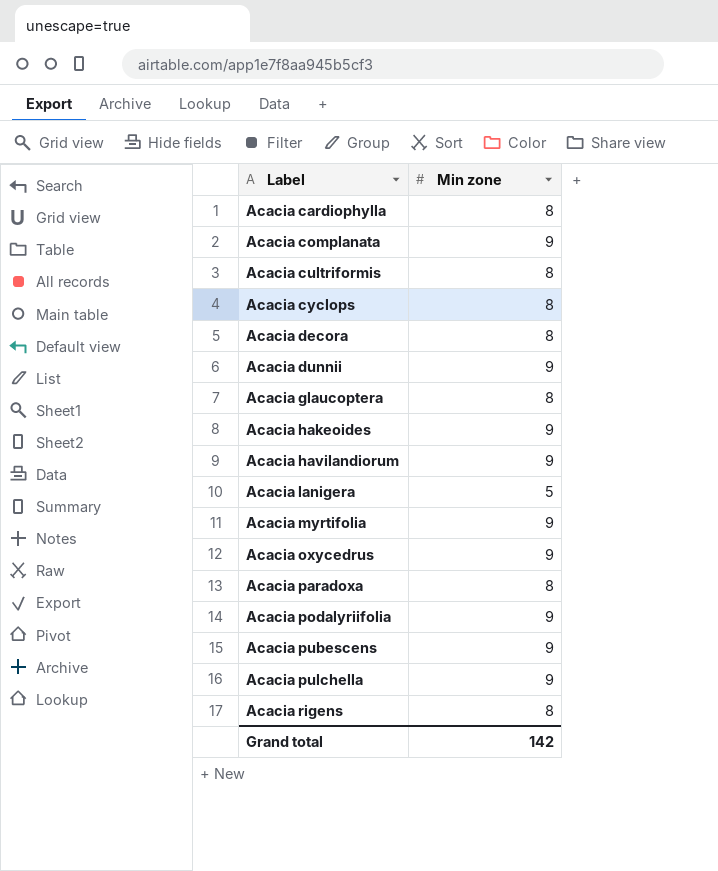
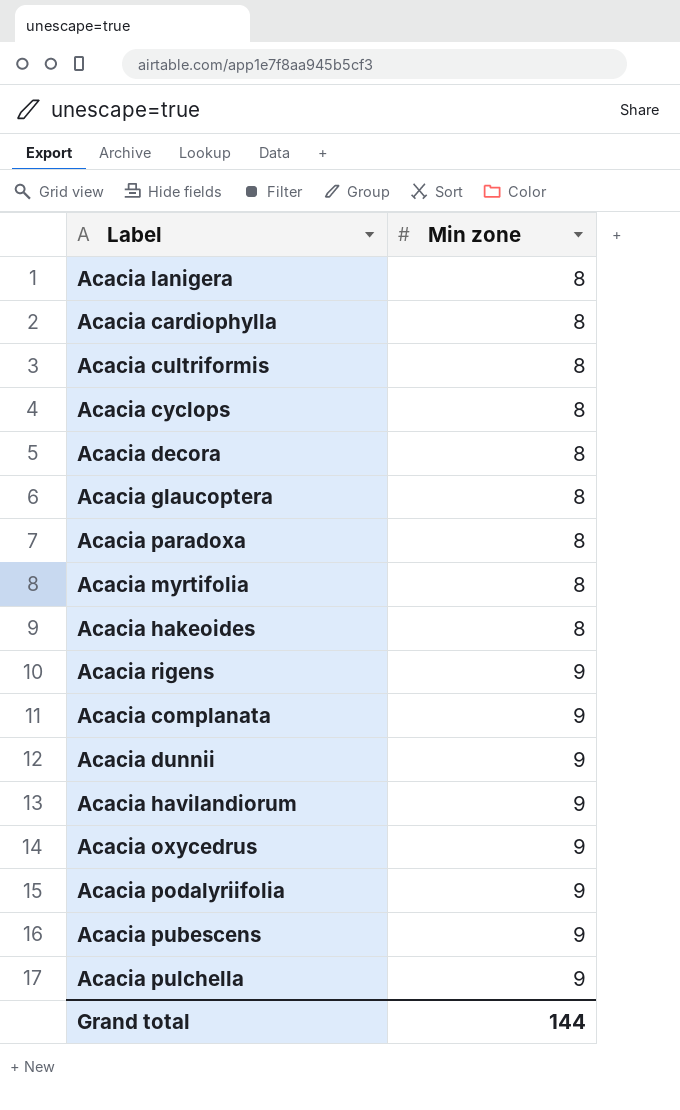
row order: Label ascending -> Min zone ascending
Acacia lanigera | Min zone: 5 -> 8
Acacia myrtifolia | Min zone: 9 -> 8
Acacia hakeoides | Min zone: 9 -> 8
Acacia rigens | Min zone: 8 -> 9
Grand total | Min zone: 142 -> 144

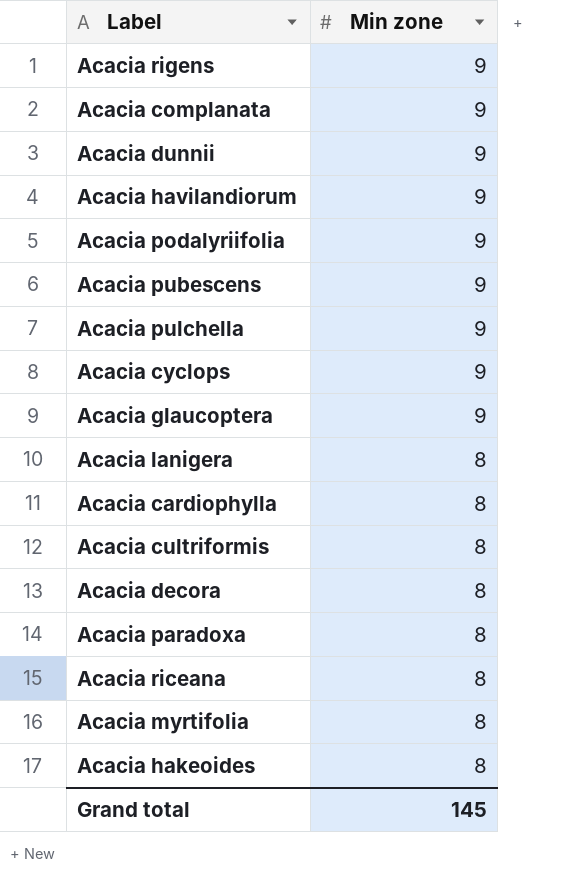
row order: Min zone ascending -> Min zone descending
row Acacia oxycedrus: 9 -> none
Acacia cyclops | Min zone: 8 -> 9
Acacia glaucoptera | Min zone: 8 -> 9
row Acacia riceana: none -> 8
Grand total | Min zone: 144 -> 145

